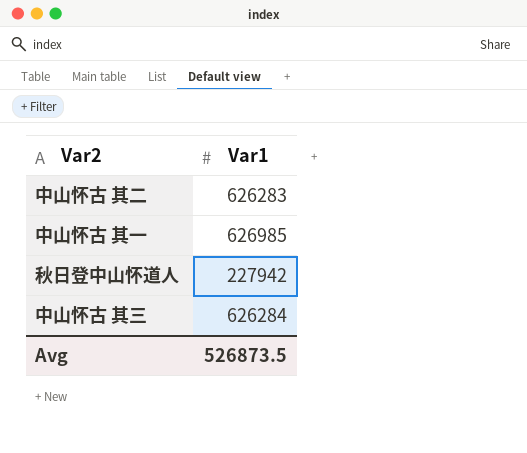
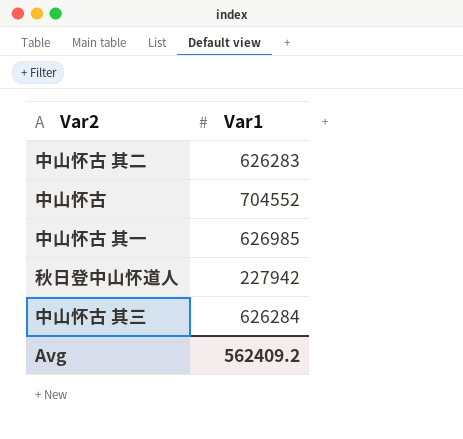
row 中山怀古: none -> 704552
Avg | Var1: 526873.5 -> 562409.2

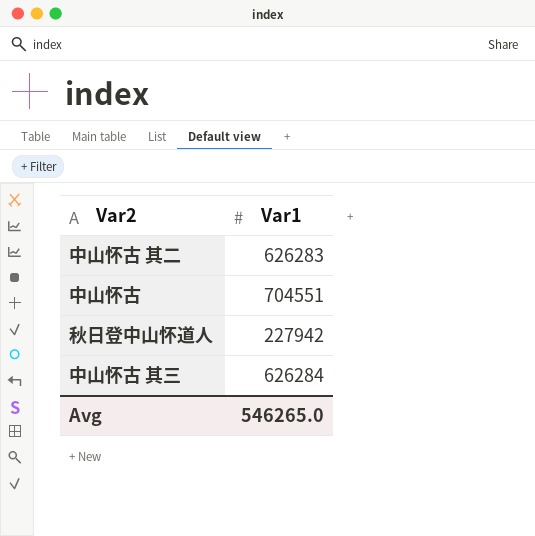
row 中山怀古 其一: 626985 -> none
中山怀古 | Var1: 704552 -> 704551
Avg | Var1: 562409.2 -> 546265.0

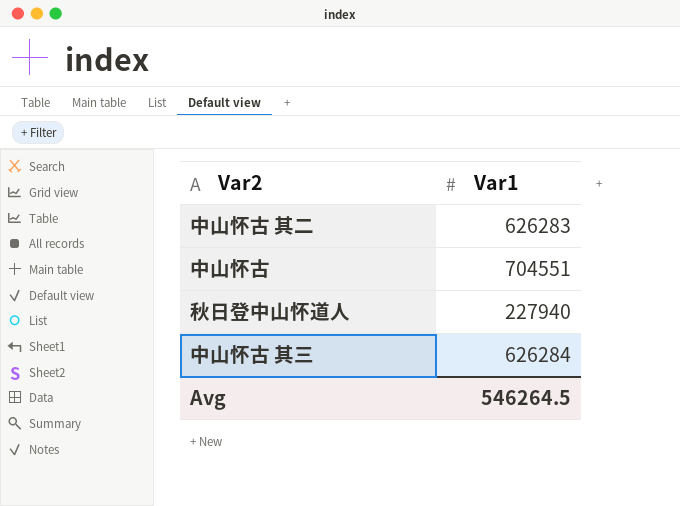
秋日登中山怀道人 | Var1: 227942 -> 227940
Avg | Var1: 546265.0 -> 546264.5

